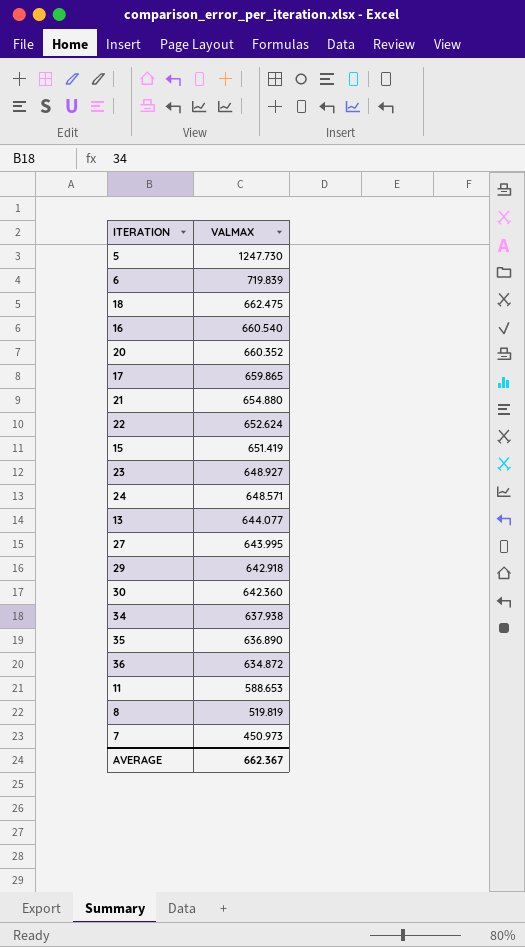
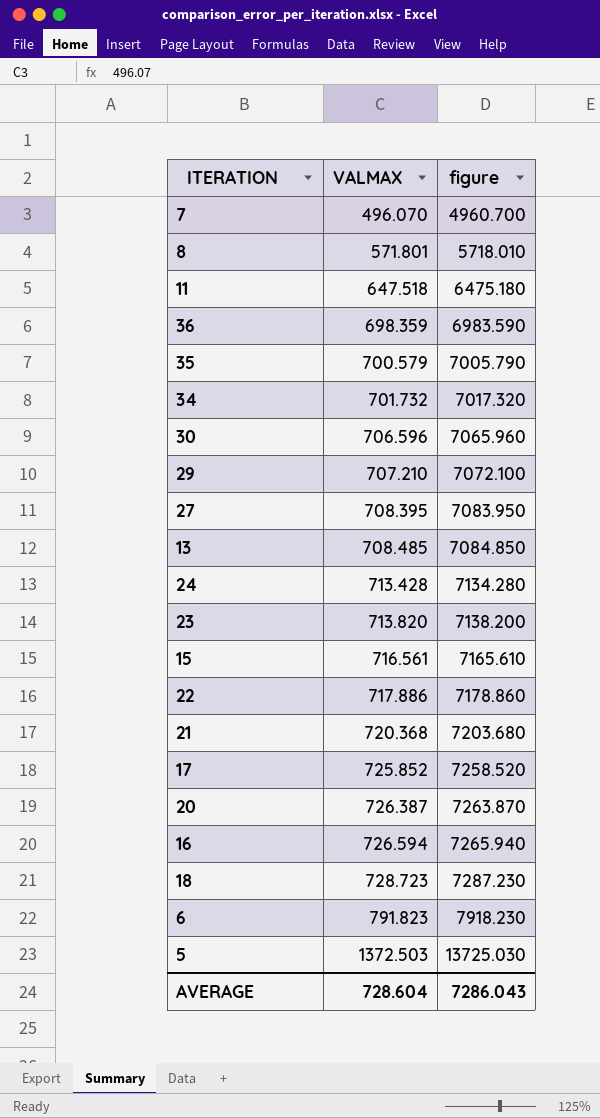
row order: VALMAX descending -> VALMAX ascending
column figure | formula: none -> [VALMAX] * 10
7 | VALMAX: 450.973 -> 496.070
8 | VALMAX: 519.819 -> 571.801
11 | VALMAX: 588.653 -> 647.518
36 | VALMAX: 634.872 -> 698.359
35 | VALMAX: 636.890 -> 700.579
34 | VALMAX: 637.938 -> 701.732
30 | VALMAX: 642.360 -> 706.596
29 | VALMAX: 642.918 -> 707.210
27 | VALMAX: 643.995 -> 708.395
13 | VALMAX: 644.077 -> 708.485
24 | VALMAX: 648.571 -> 713.428
23 | VALMAX: 648.927 -> 713.820
15 | VALMAX: 651.419 -> 716.561
22 | VALMAX: 652.624 -> 717.886
21 | VALMAX: 654.880 -> 720.368
17 | VALMAX: 659.865 -> 725.852
20 | VALMAX: 660.352 -> 726.387
16 | VALMAX: 660.540 -> 726.594
18 | VALMAX: 662.475 -> 728.723
6 | VALMAX: 719.839 -> 791.823
5 | VALMAX: 1247.730 -> 1372.503
AVERAGE | VALMAX: 662.367 -> 728.604

